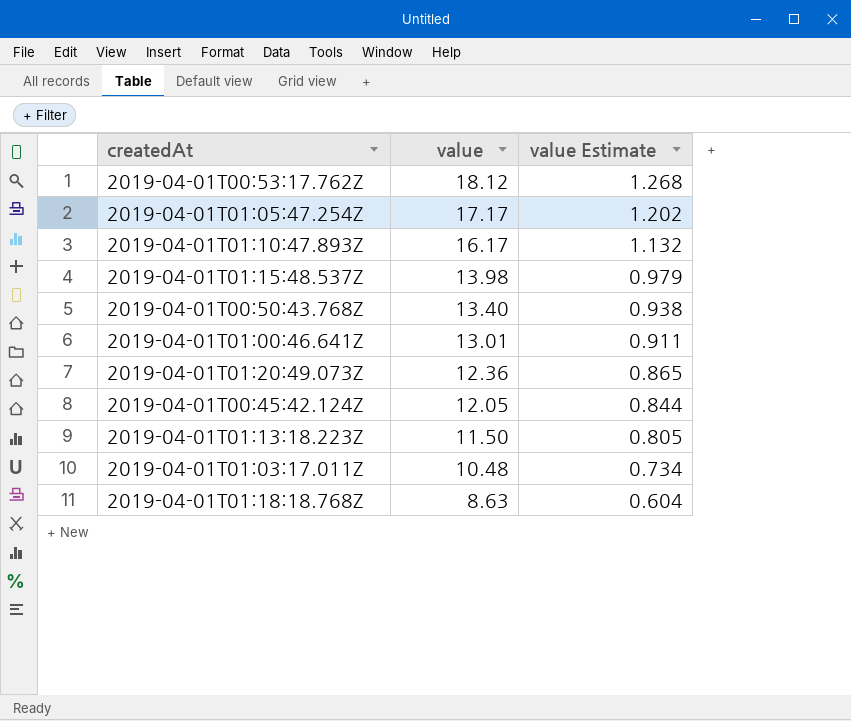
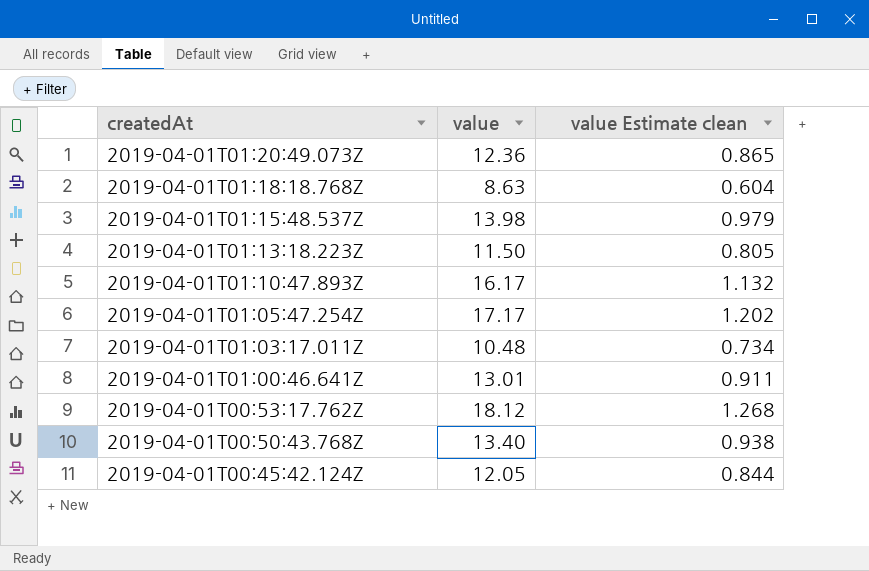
row order: value descending -> createdAt descending
column name: value Estimate -> value Estimate clean

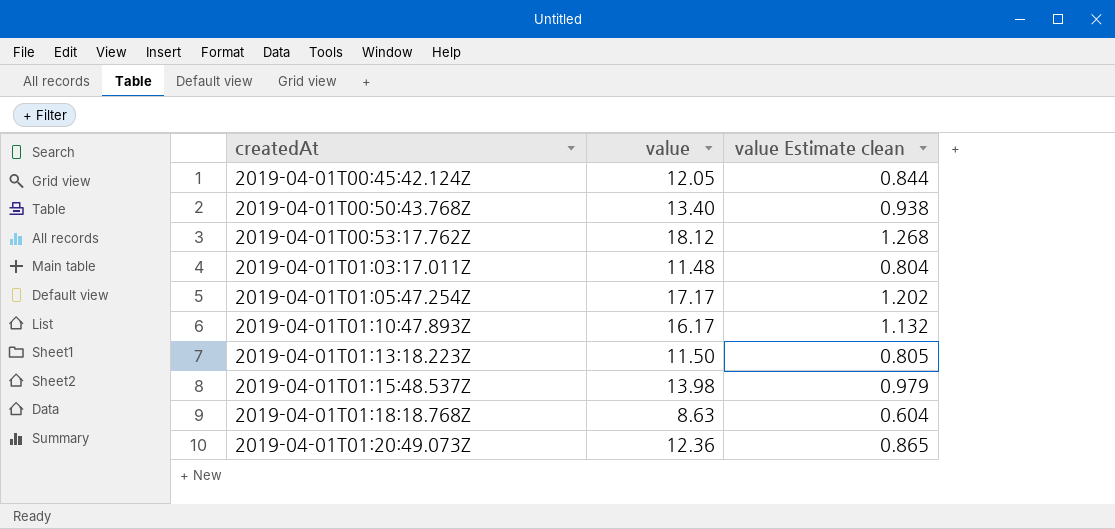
row order: createdAt descending -> createdAt ascending
row 2019-04-01T01:00:46.641Z: 13.01 | 0.911 -> none
2019-04-01T01:03:17.011Z | value: 10.48 -> 11.48
2019-04-01T01:03:17.011Z | value Estimate clean: 0.734 -> 0.804

